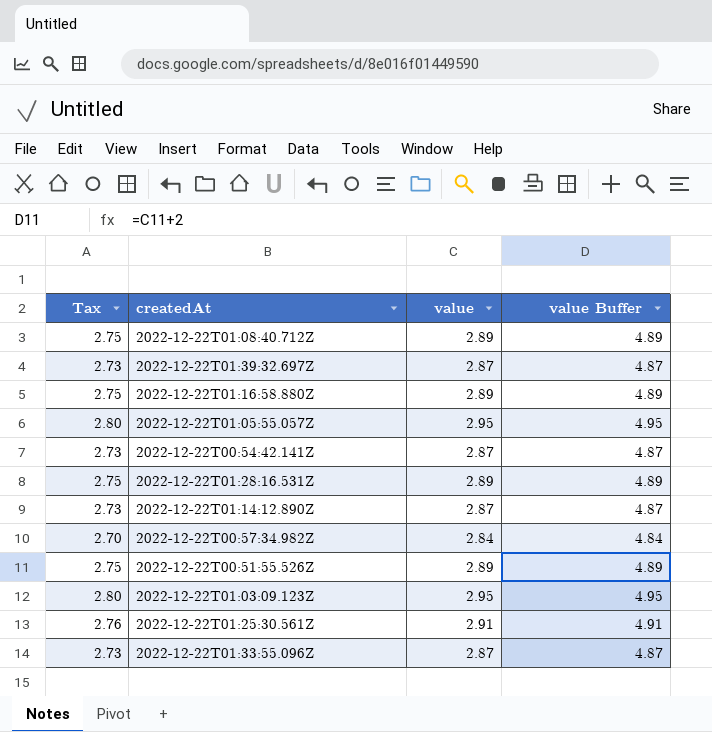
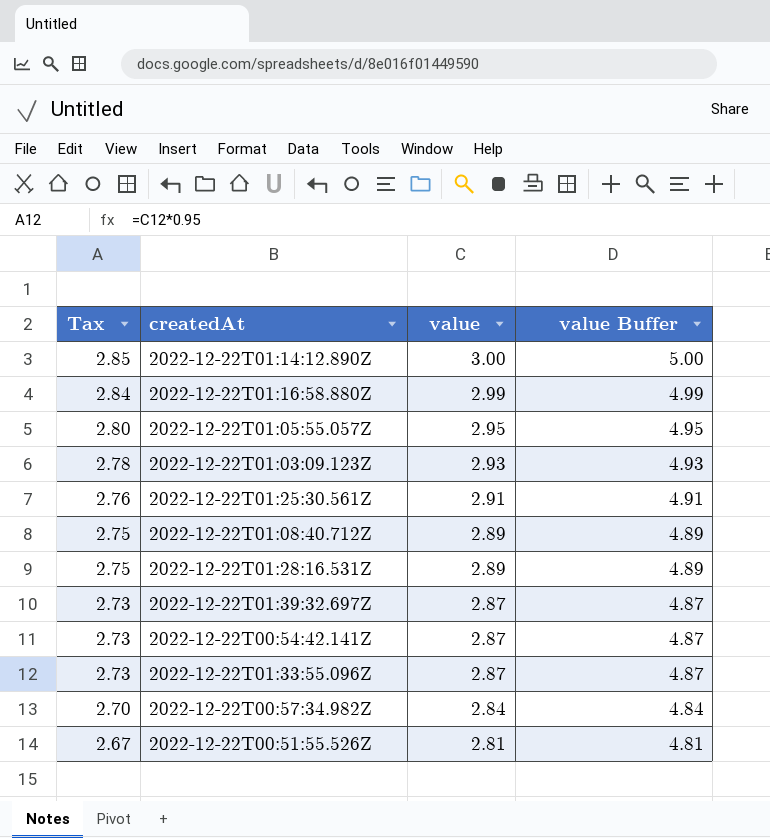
row order: none -> Tax descending
2022-12-22T01:14:12.890Z | Tax: 2.73 -> 2.85
2022-12-22T01:14:12.890Z | value: 2.87 -> 3.00
2022-12-22T01:14:12.890Z | value Buffer: 4.87 -> 5.00
2022-12-22T01:16:58.880Z | Tax: 2.75 -> 2.84
2022-12-22T01:16:58.880Z | value: 2.89 -> 2.99
2022-12-22T01:16:58.880Z | value Buffer: 4.89 -> 4.99
2022-12-22T01:03:09.123Z | Tax: 2.80 -> 2.78
2022-12-22T01:03:09.123Z | value: 2.95 -> 2.93
2022-12-22T01:03:09.123Z | value Buffer: 4.95 -> 4.93
2022-12-22T00:51:55.526Z | Tax: 2.75 -> 2.67
2022-12-22T00:51:55.526Z | value: 2.89 -> 2.81
2022-12-22T00:51:55.526Z | value Buffer: 4.89 -> 4.81

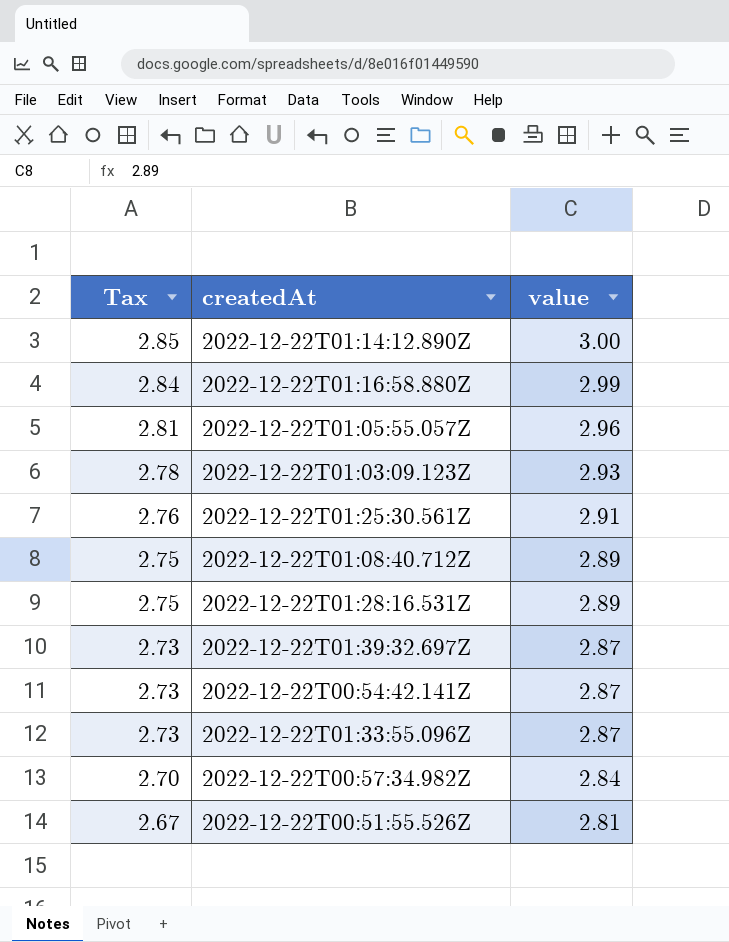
column value Buffer | formula: [value] + 2 -> none
2022-12-22T01:05:55.057Z | Tax: 2.80 -> 2.81
2022-12-22T01:05:55.057Z | value: 2.95 -> 2.96

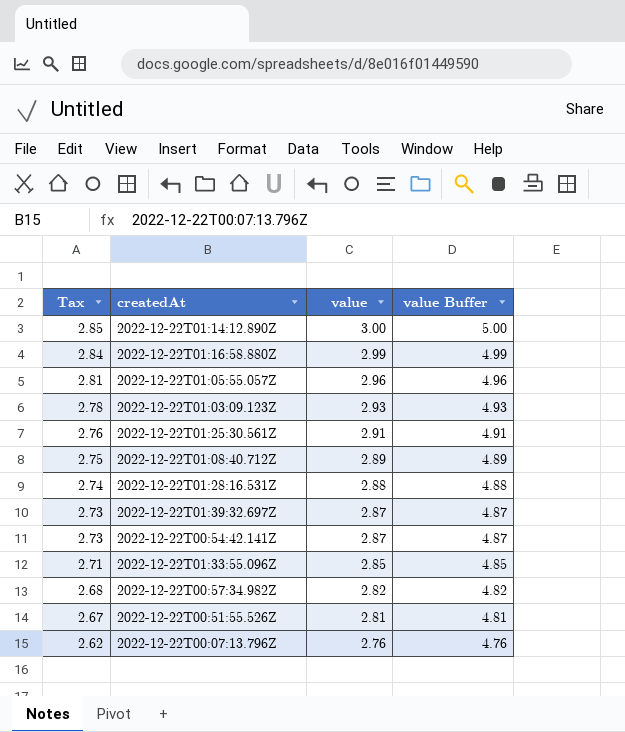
column value Buffer | formula: none -> [value] + 2
2022-12-22T01:28:16.531Z | Tax: 2.75 -> 2.74
2022-12-22T01:28:16.531Z | value: 2.89 -> 2.88
2022-12-22T01:33:55.096Z | Tax: 2.73 -> 2.71
2022-12-22T01:33:55.096Z | value: 2.87 -> 2.85
2022-12-22T00:57:34.982Z | Tax: 2.70 -> 2.68
2022-12-22T00:57:34.982Z | value: 2.84 -> 2.82
row 2022-12-22T00:07:13.796Z: none -> 2.62 | 2.76 | 4.76

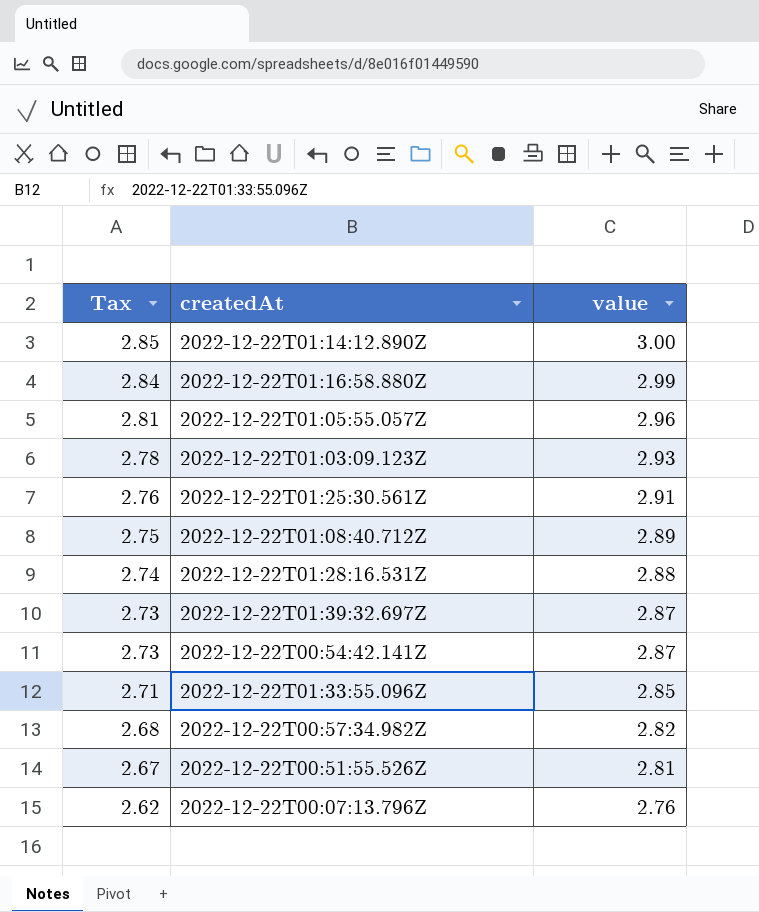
column value Buffer | formula: [value] + 2 -> none

